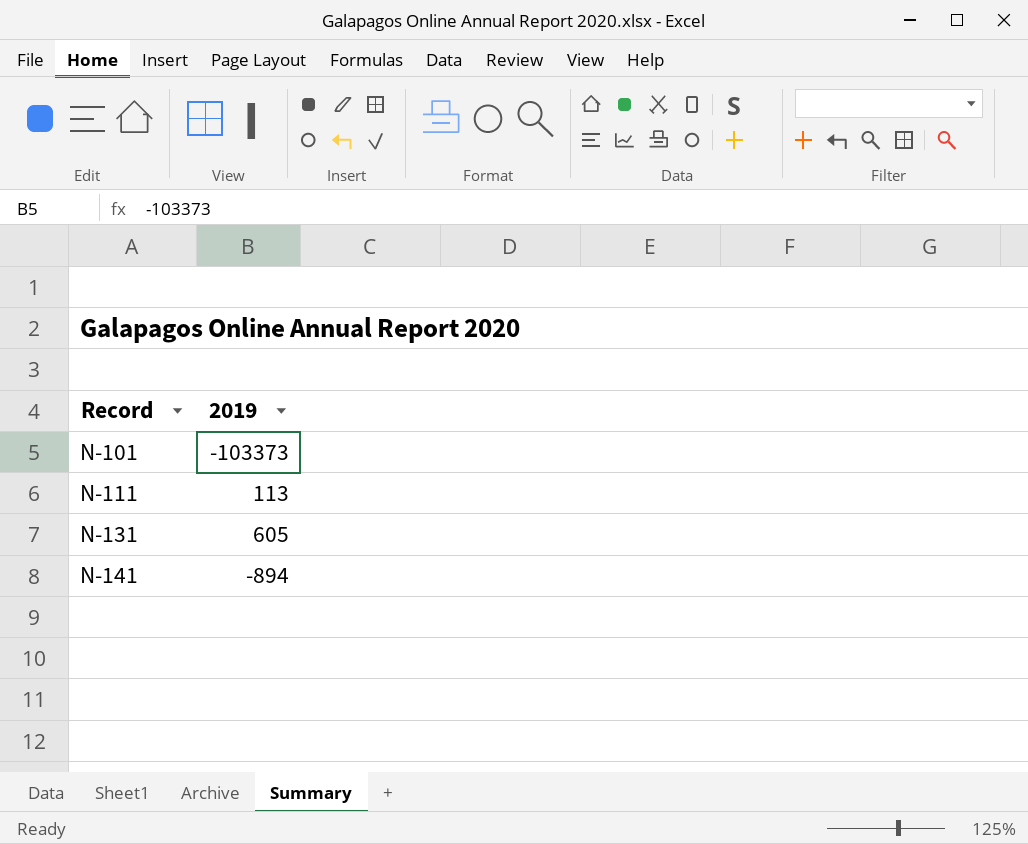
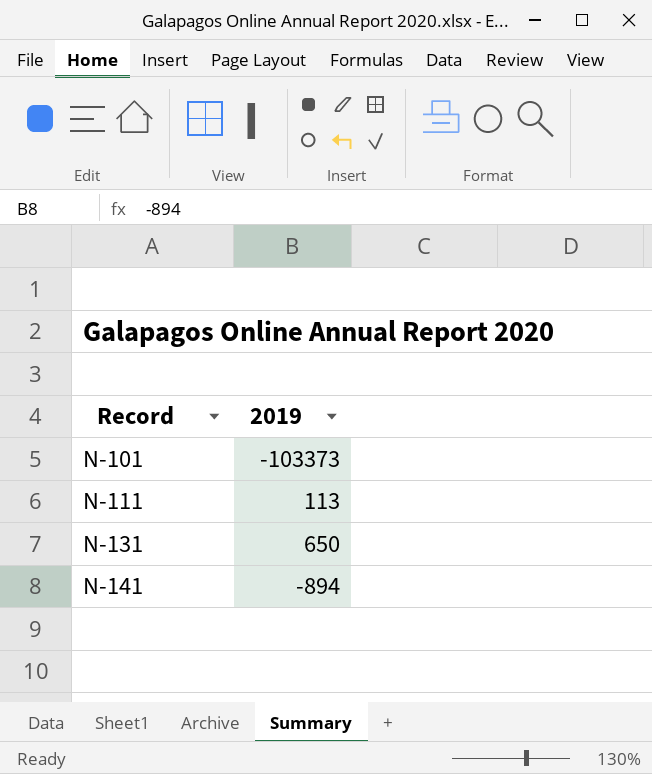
N-131 | 2019: 605 -> 650

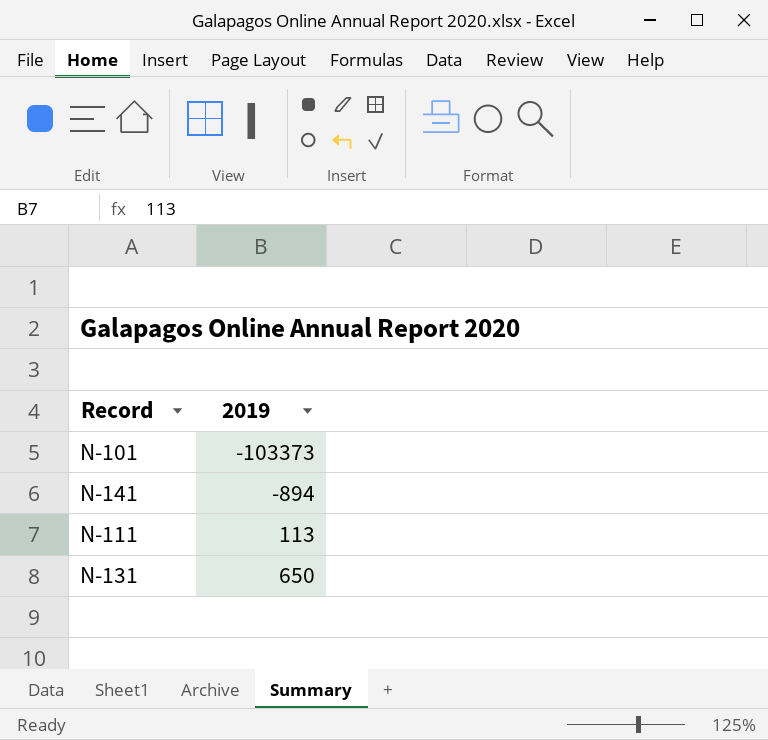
row order: Record ascending -> 2019 ascending

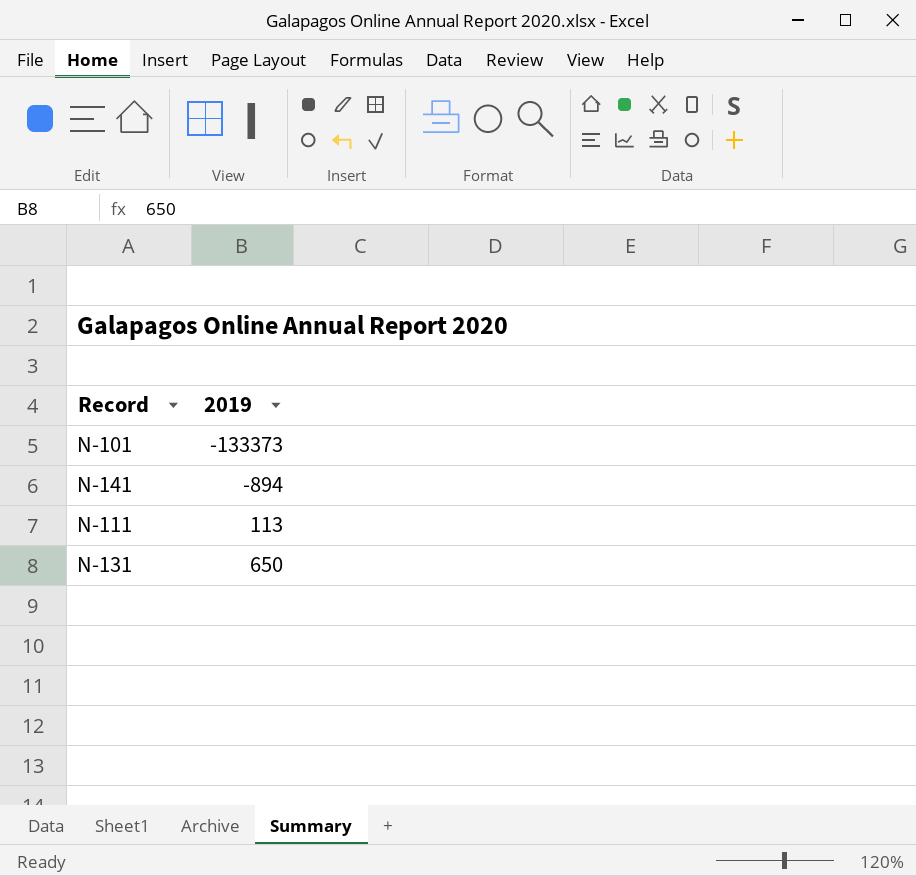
N-101 | 2019: -103373 -> -133373

